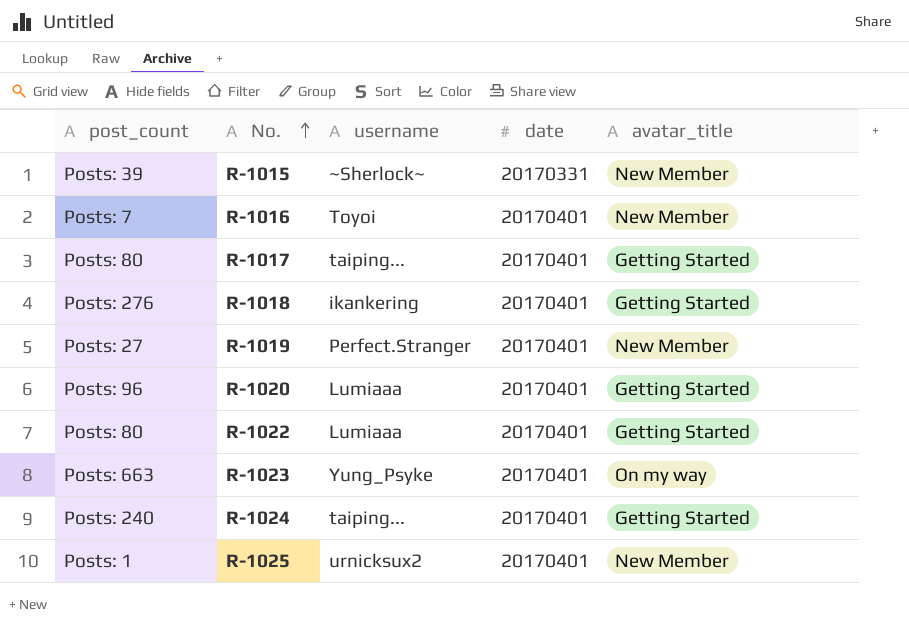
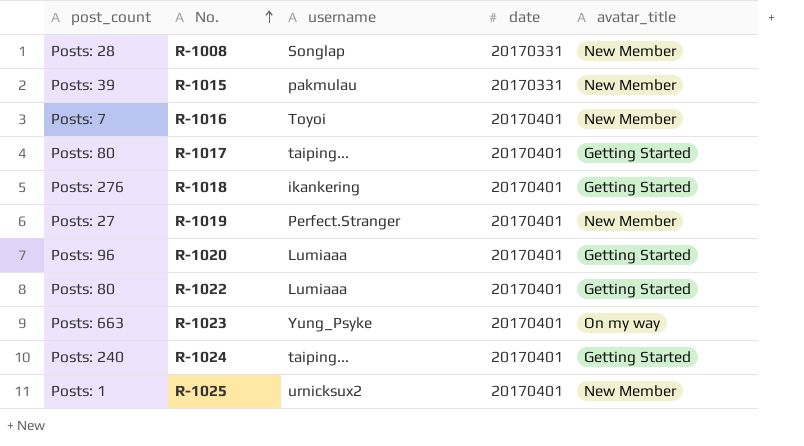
row R-1008: none -> Posts: 28 | Songlap | 20170331 | New Member
R-1015 | username: ~Sherlock~ -> pakmulau

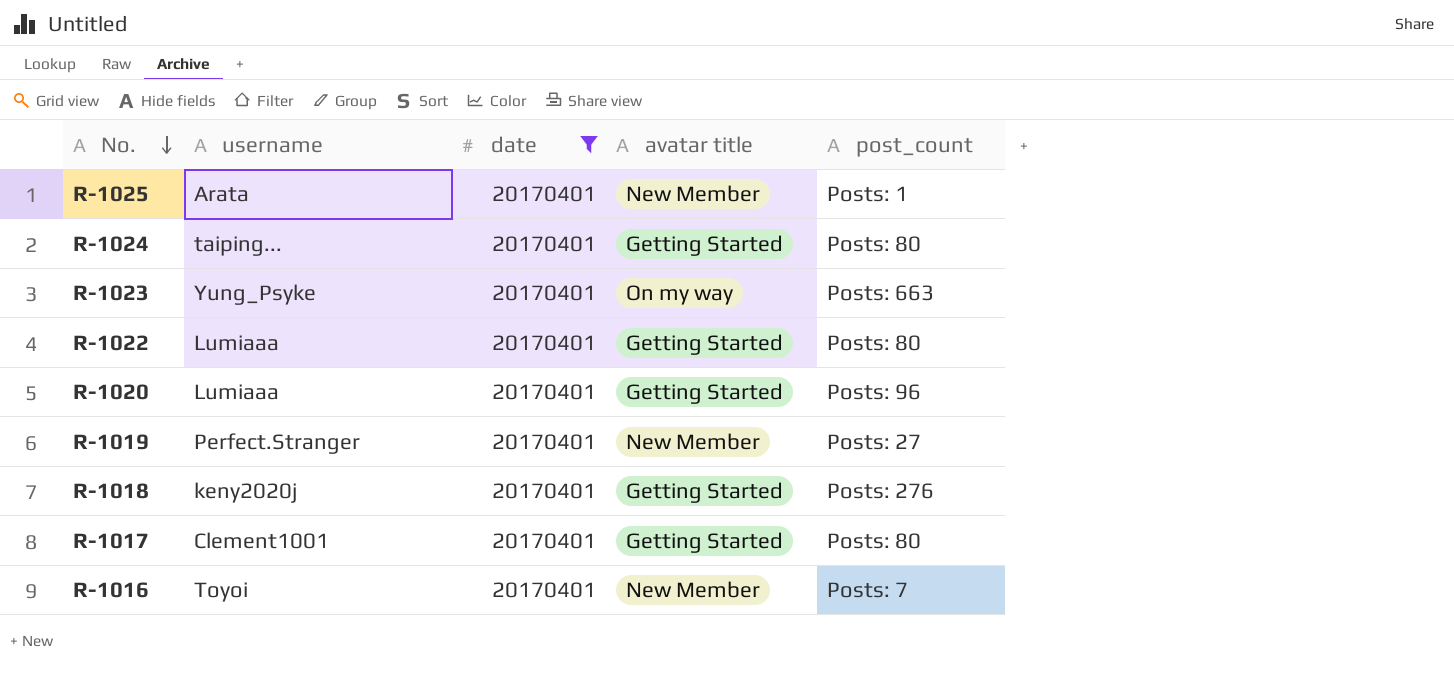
filter: none -> date = 20170401
row order: No. ascending -> No. descending
column name: avatar_title -> avatar title
column post_count | position: 1 -> 5
R-1025 | username: urnicksux2 -> Arata
R-1024 | post_count: Posts: 240 -> Posts: 80
R-1018 | username: ikankering -> keny2020j
R-1017 | username: taiping... -> Clement1001

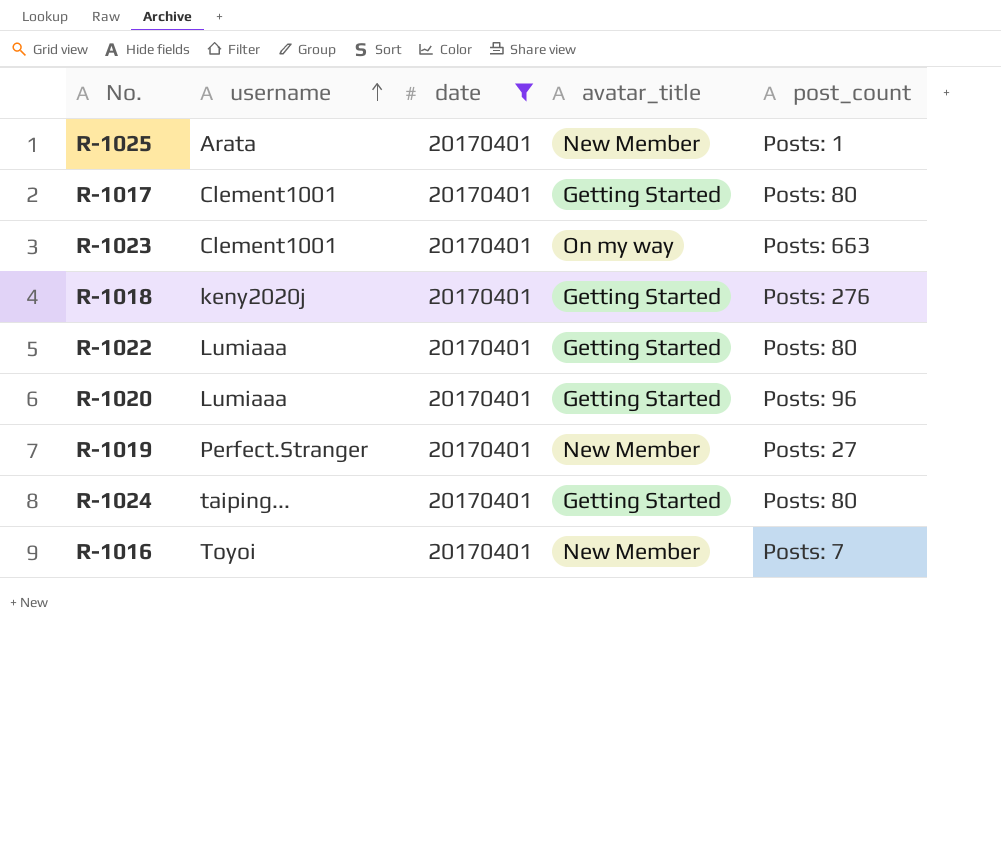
row order: No. descending -> username ascending
column name: avatar title -> avatar_title
R-1023 | username: Yung_Psyke -> Clement1001

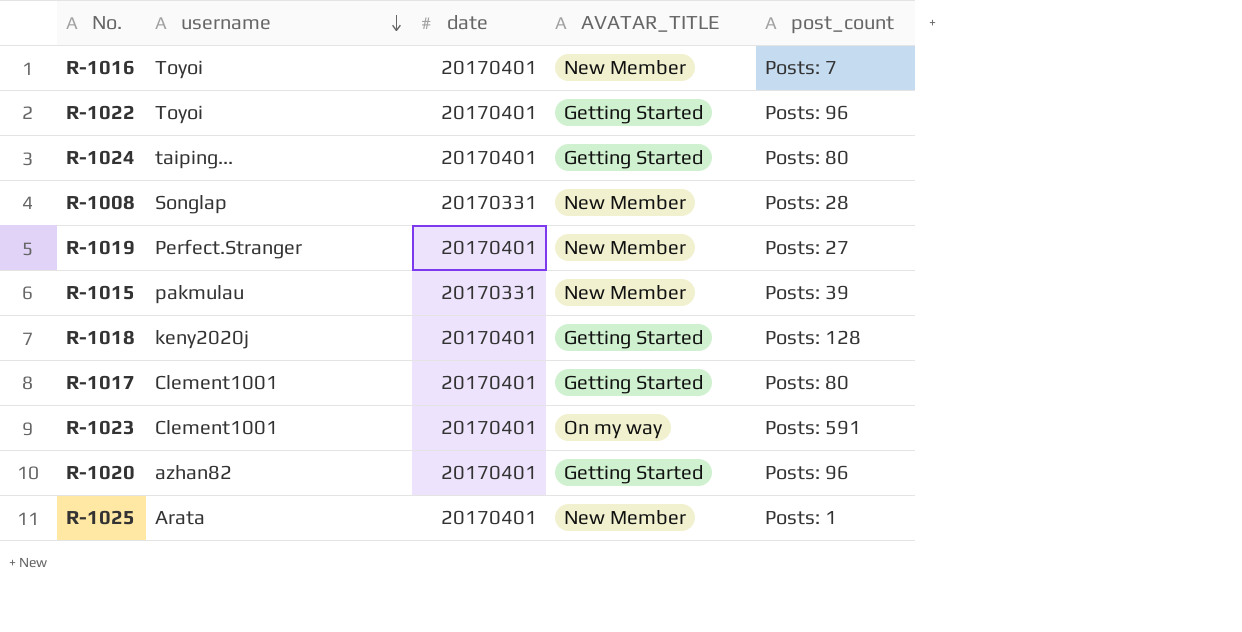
filter: date = 20170401 -> none
row order: username ascending -> username descending
column name: avatar_title -> AVATAR_TITLE
R-1022 | username: Lumiaaa -> Toyoi
R-1022 | post_count: Posts: 80 -> Posts: 96
R-1018 | post_count: Posts: 276 -> Posts: 128
R-1023 | post_count: Posts: 663 -> Posts: 591
R-1020 | username: Lumiaaa -> azhan82

